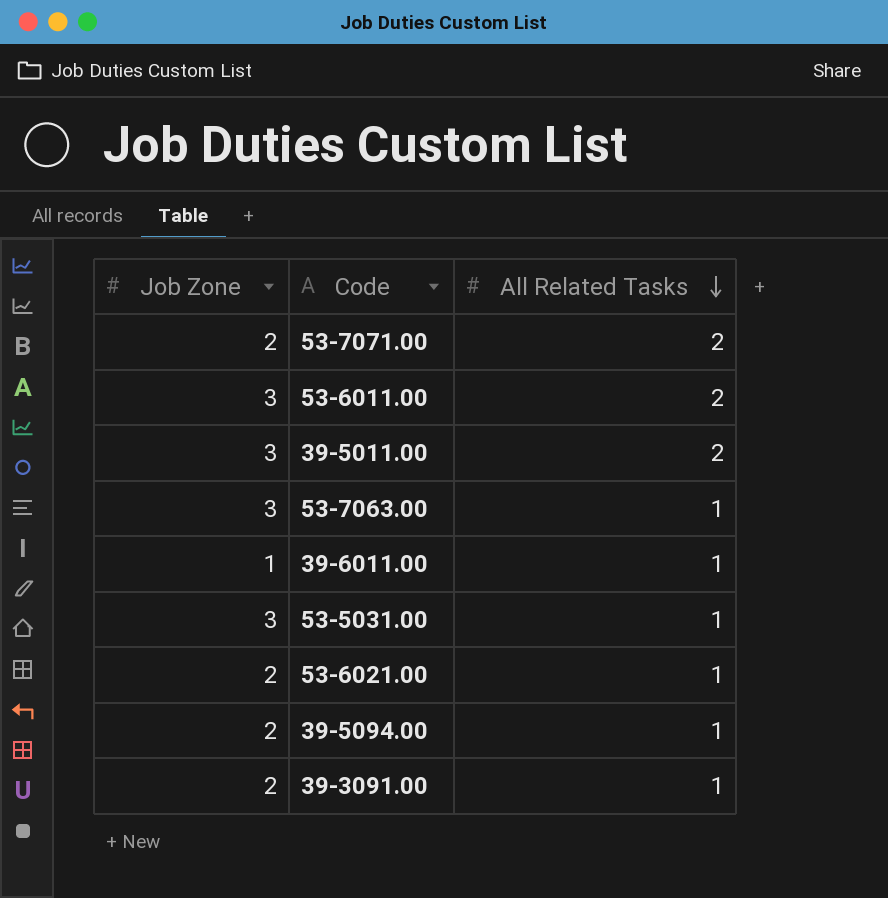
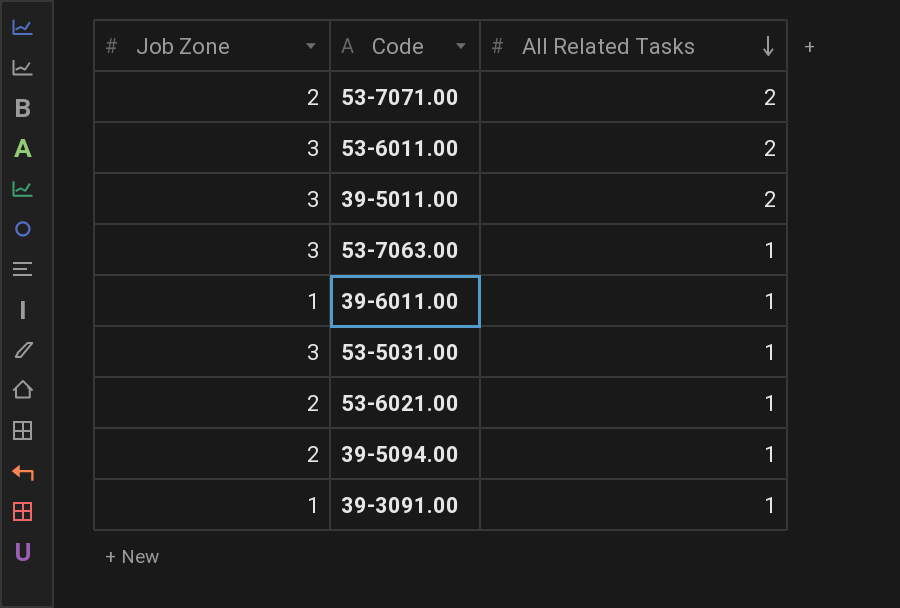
39-3091.00 | Job Zone: 2 -> 1

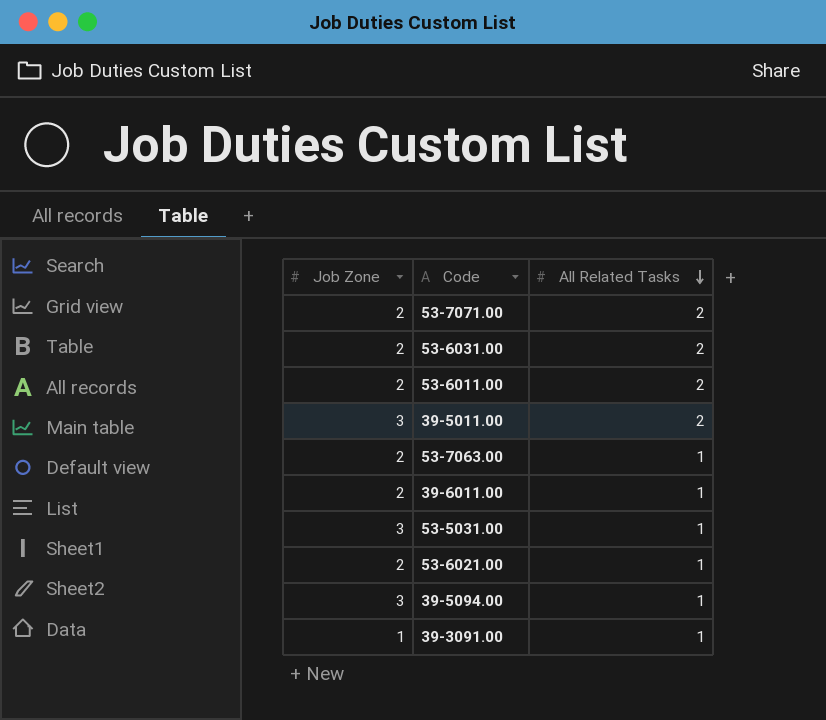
row 53-6031.00: none -> 2 | 2
53-6011.00 | Job Zone: 3 -> 2
53-7063.00 | Job Zone: 3 -> 2
39-6011.00 | Job Zone: 1 -> 2
39-5094.00 | Job Zone: 2 -> 3

